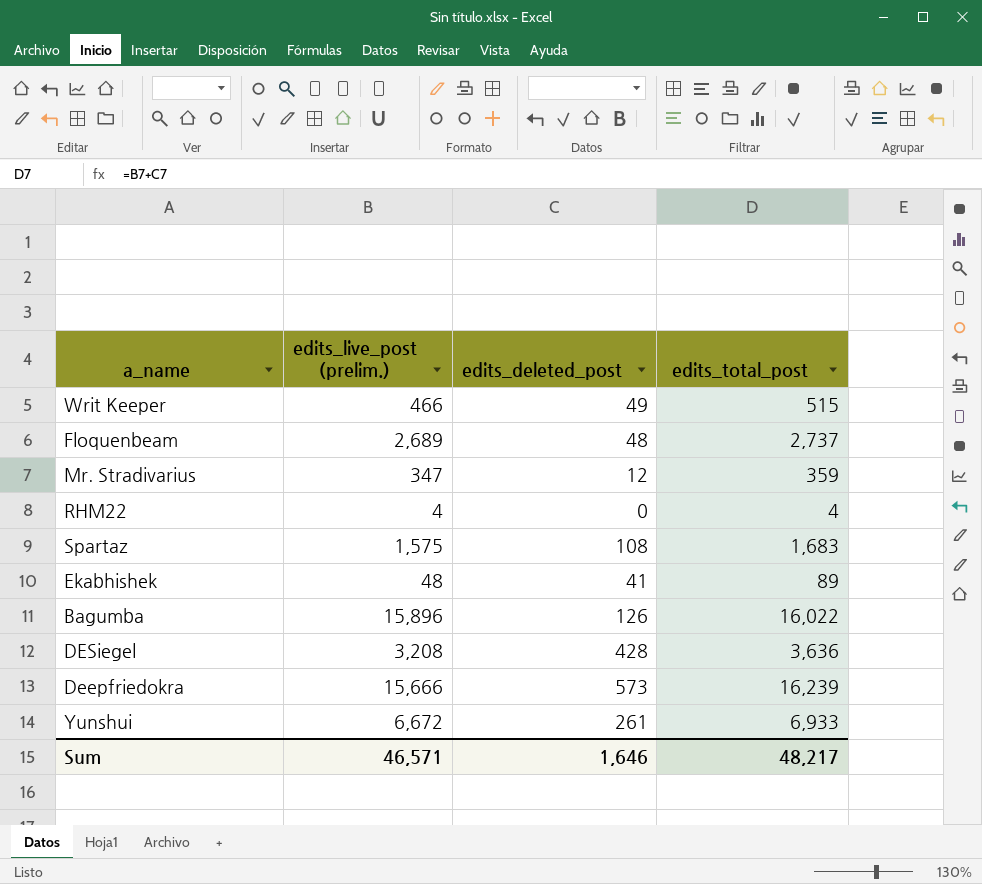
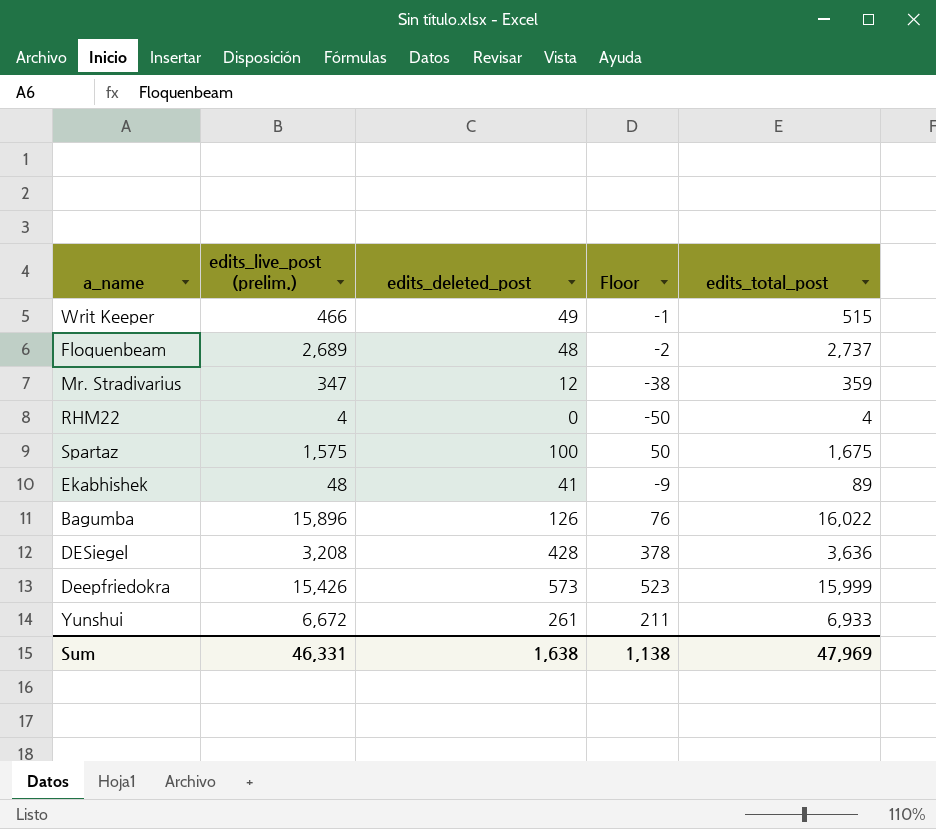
column Floor | formula: none -> [edits_deleted_post] - 50
Spartaz | edits_deleted_post: 108 -> 100
Spartaz | edits_total_post: 1,683 -> 1,675
Deepfriedokra | edits_live_post (prelim.): 15,666 -> 15,426
Deepfriedokra | edits_total_post: 16,239 -> 15,999
Sum | edits_live_post (prelim.): 46,571 -> 46,331
Sum | edits_deleted_post: 1,646 -> 1,638
Sum | edits_total_post: 48,217 -> 47,969

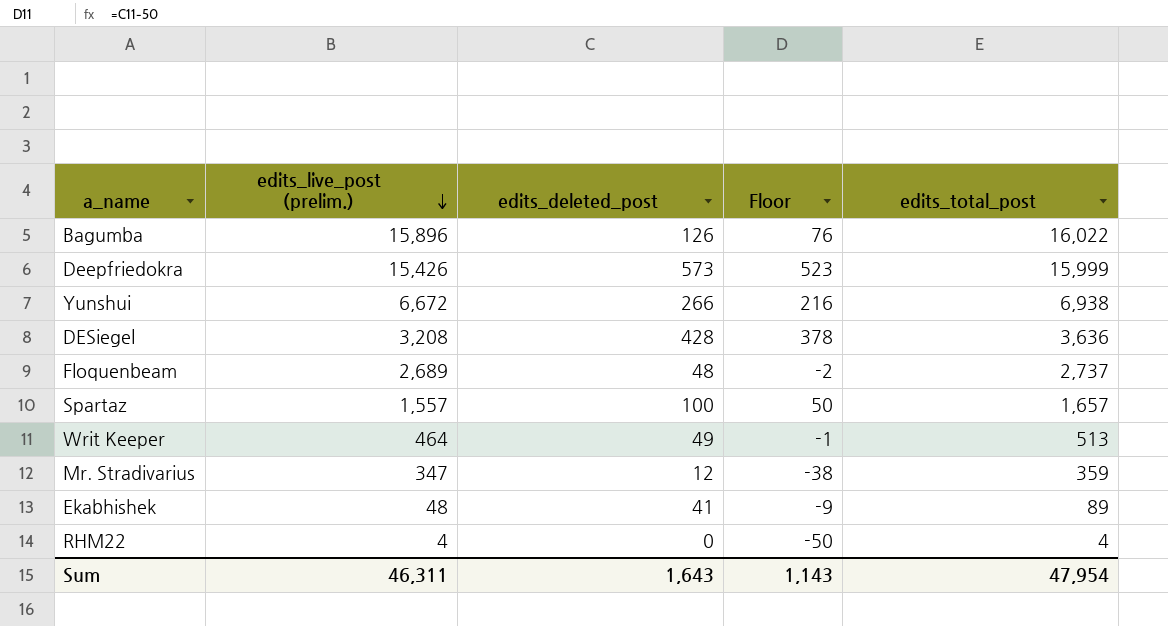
row order: none -> edits_live_post (prelim.) descending
Yunshui | edits_deleted_post: 261 -> 266
Yunshui | Floor: 211 -> 216
Yunshui | edits_total_post: 6,933 -> 6,938
Spartaz | edits_live_post (prelim.): 1,575 -> 1,557
Spartaz | edits_total_post: 1,675 -> 1,657
Writ Keeper | edits_live_post (prelim.): 466 -> 464
Writ Keeper | edits_total_post: 515 -> 513
Sum | edits_live_post (prelim.): 46,331 -> 46,311
Sum | edits_deleted_post: 1,638 -> 1,643
Sum | Floor: 1,138 -> 1,143
Sum | edits_total_post: 47,969 -> 47,954

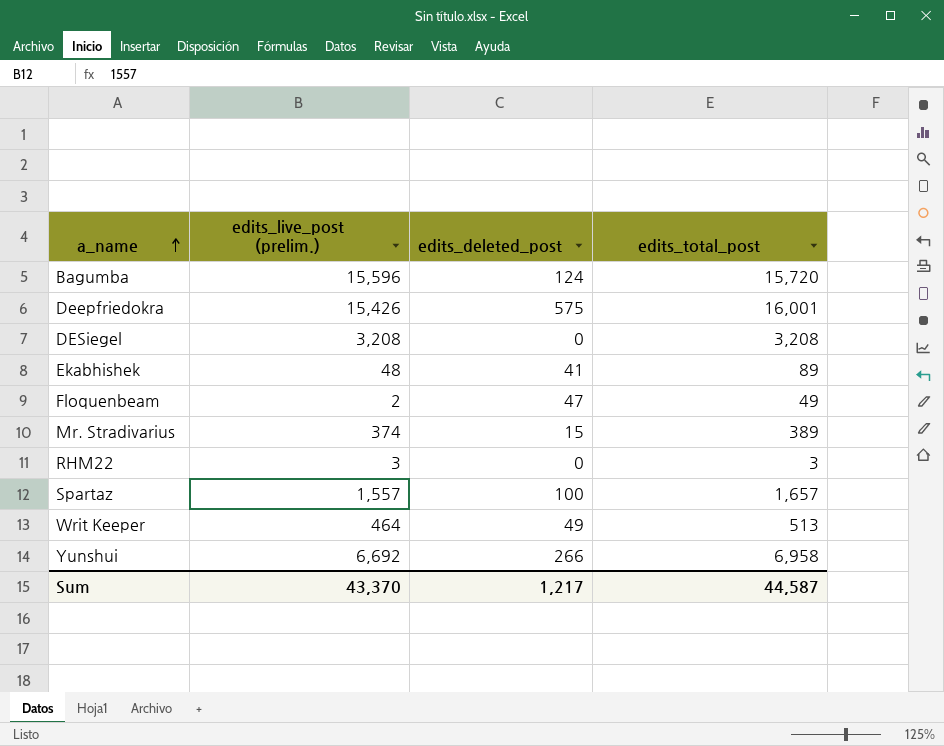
row order: edits_live_post (prelim.) descending -> a_name ascending
column Floor | formula: [edits_deleted_post] - 50 -> none
Bagumba | edits_live_post (prelim.): 15,896 -> 15,596
Bagumba | edits_deleted_post: 126 -> 124
Bagumba | edits_total_post: 16,022 -> 15,720
Deepfriedokra | edits_deleted_post: 573 -> 575
Deepfriedokra | edits_total_post: 15,999 -> 16,001
DESiegel | edits_deleted_post: 428 -> 0
DESiegel | edits_total_post: 3,636 -> 3,208
Floquenbeam | edits_live_post (prelim.): 2,689 -> 2
Floquenbeam | edits_deleted_post: 48 -> 47
Floquenbeam | edits_total_post: 2,737 -> 49
Mr. Stradivarius | edits_live_post (prelim.): 347 -> 374
Mr. Stradivarius | edits_deleted_post: 12 -> 15
Mr. Stradivarius | edits_total_post: 359 -> 389
RHM22 | edits_live_post (prelim.): 4 -> 3
RHM22 | edits_total_post: 4 -> 3
Yunshui | edits_live_post (prelim.): 6,672 -> 6,692
Yunshui | edits_total_post: 6,938 -> 6,958
Sum | edits_live_post (prelim.): 46,311 -> 43,370
Sum | edits_deleted_post: 1,643 -> 1,217
Sum | edits_total_post: 47,954 -> 44,587

